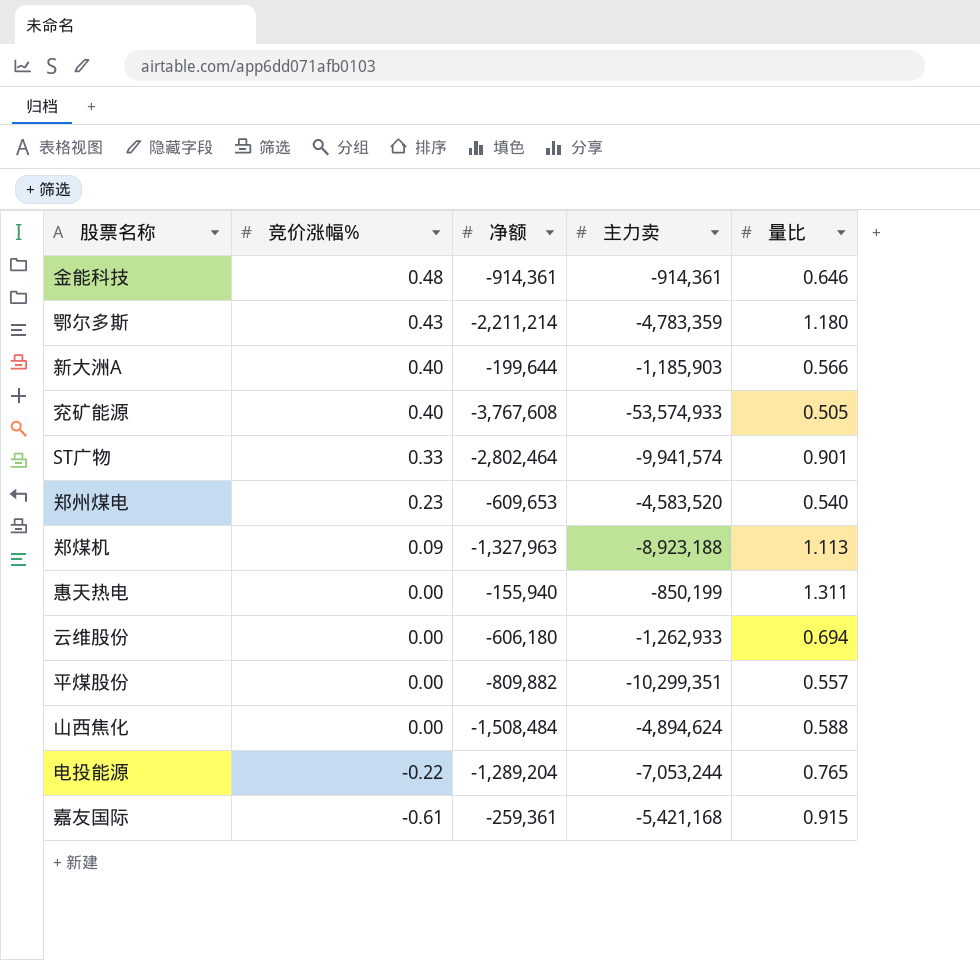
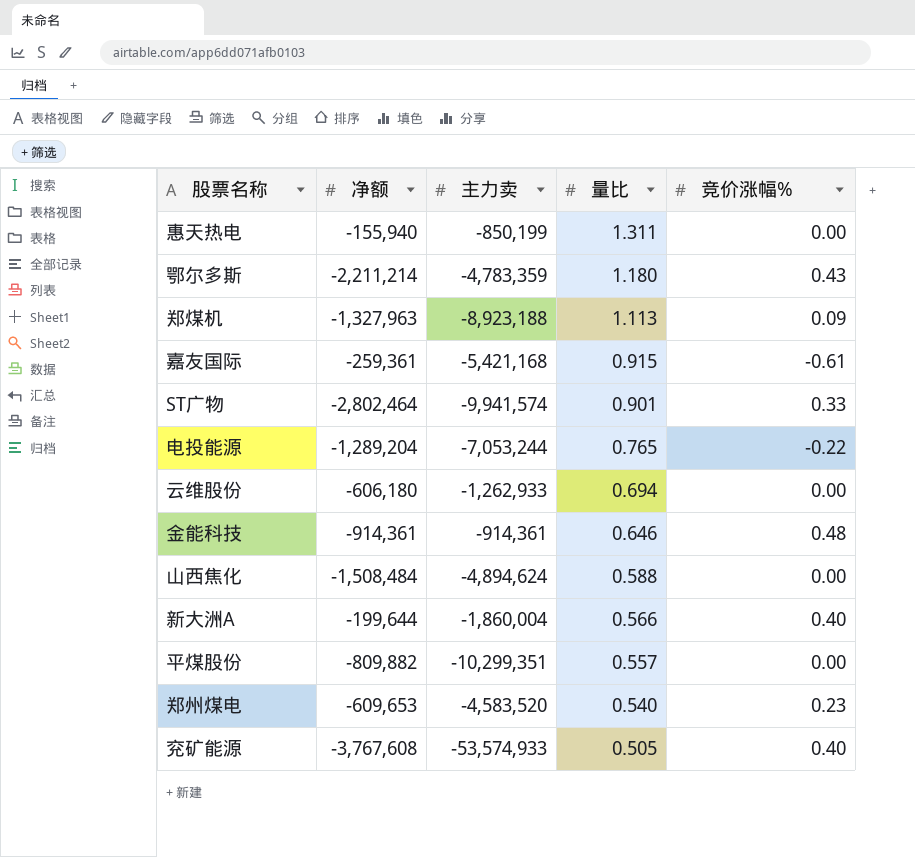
row order: 竞价涨幅% descending -> 量比 descending
column 竞价涨幅% | position: 2 -> 5
新大洲A | 主力卖: -1,185,903 -> -1,860,004

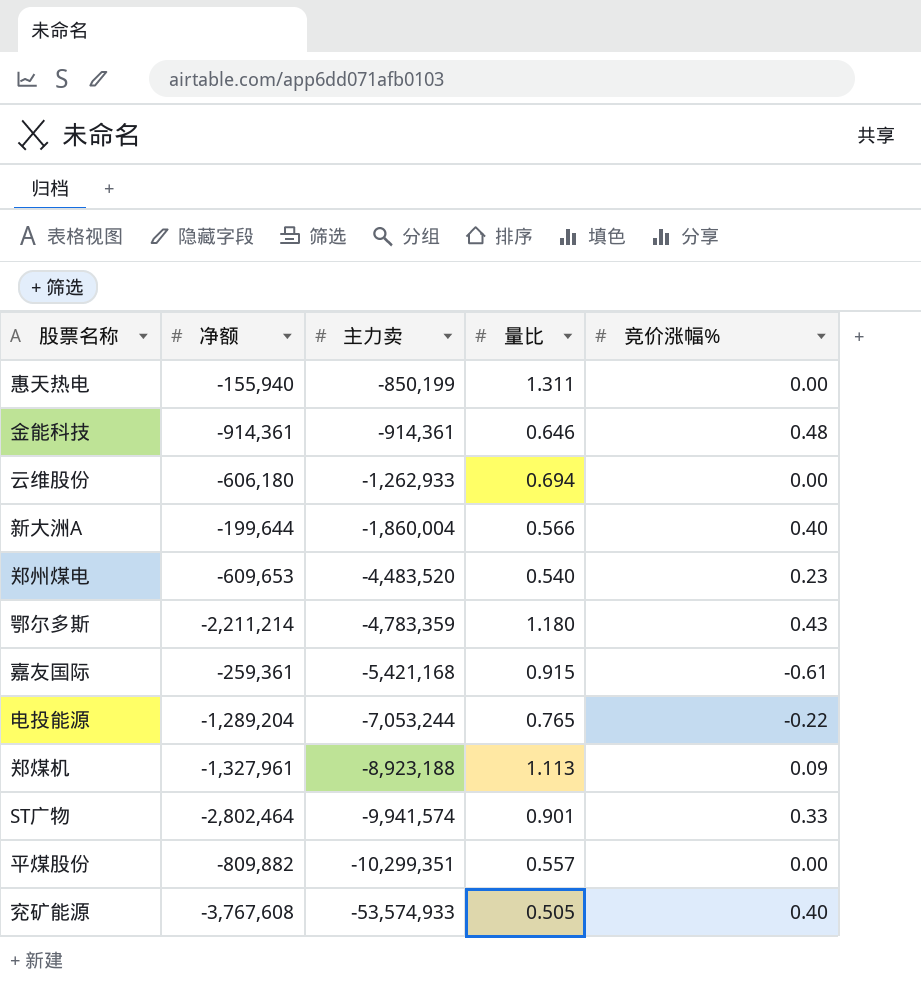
row order: 量比 descending -> 主力卖 descending
row 山西焦化: -1,508,484 | -4,894,624 | 0.588 | 0.00 -> none
郑州煤电 | 主力卖: -4,583,520 -> -4,483,520
郑煤机 | 净额: -1,327,963 -> -1,327,961

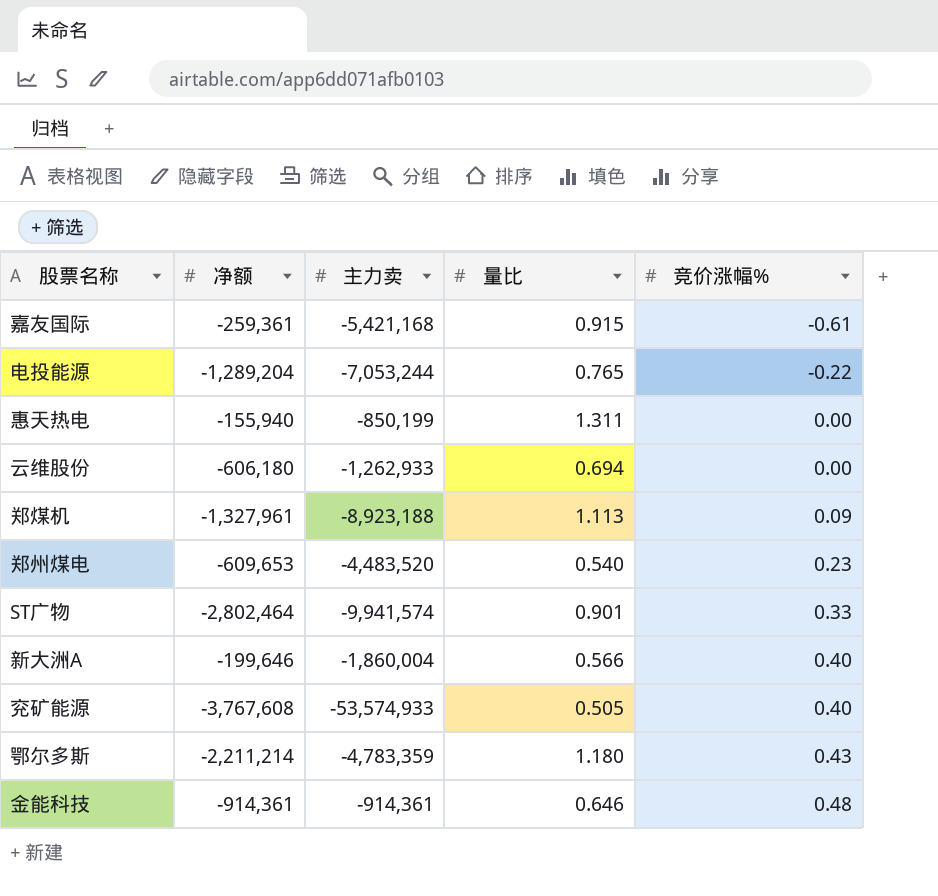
row order: 主力卖 descending -> 竞价涨幅% ascending
row 平煤股份: -809,882 | -10,299,351 | 0.557 | 0.00 -> none
新大洲A | 净额: -199,644 -> -199,646

